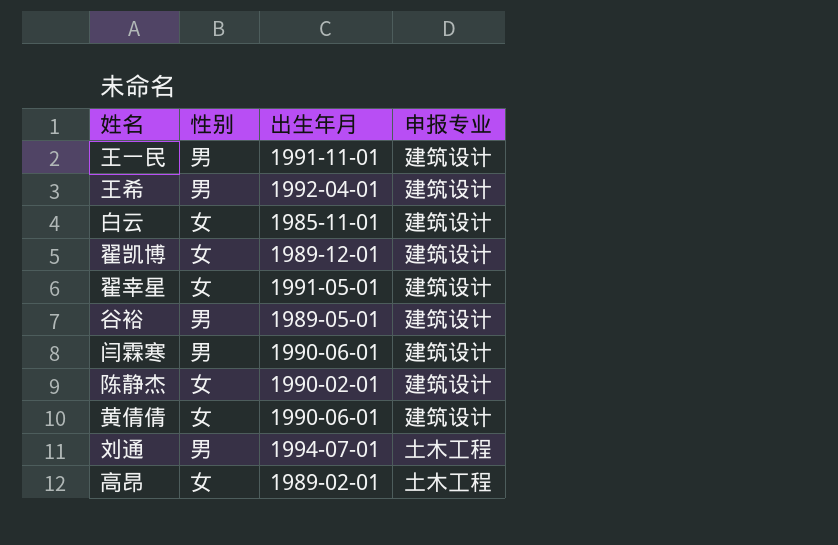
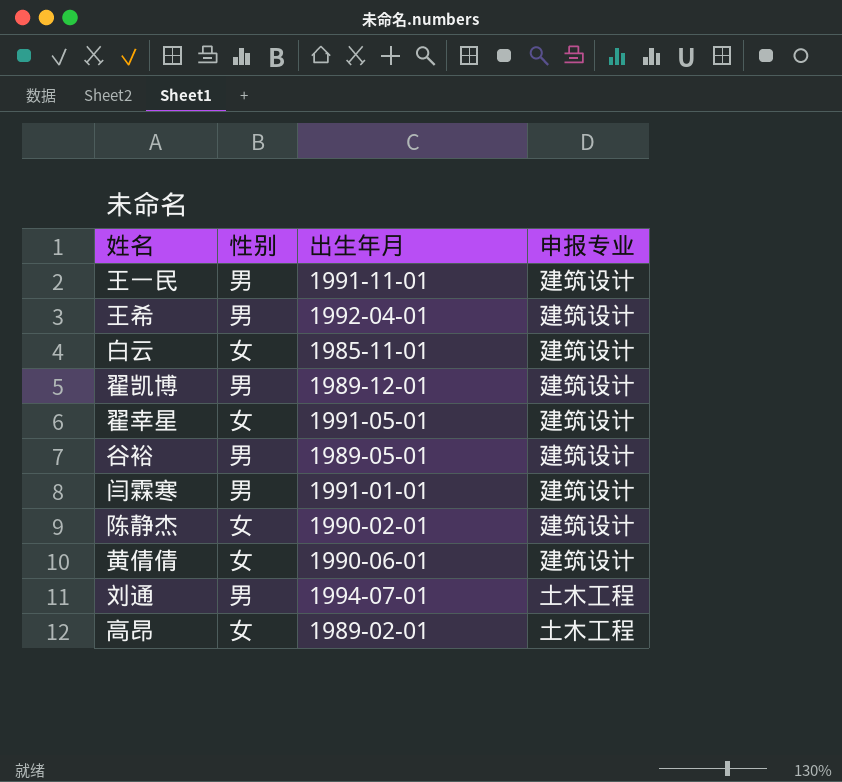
翟凯博 | 性别: 女 -> 男
闫霖寒 | 出生年月: 1990-06-01 -> 1991-01-01

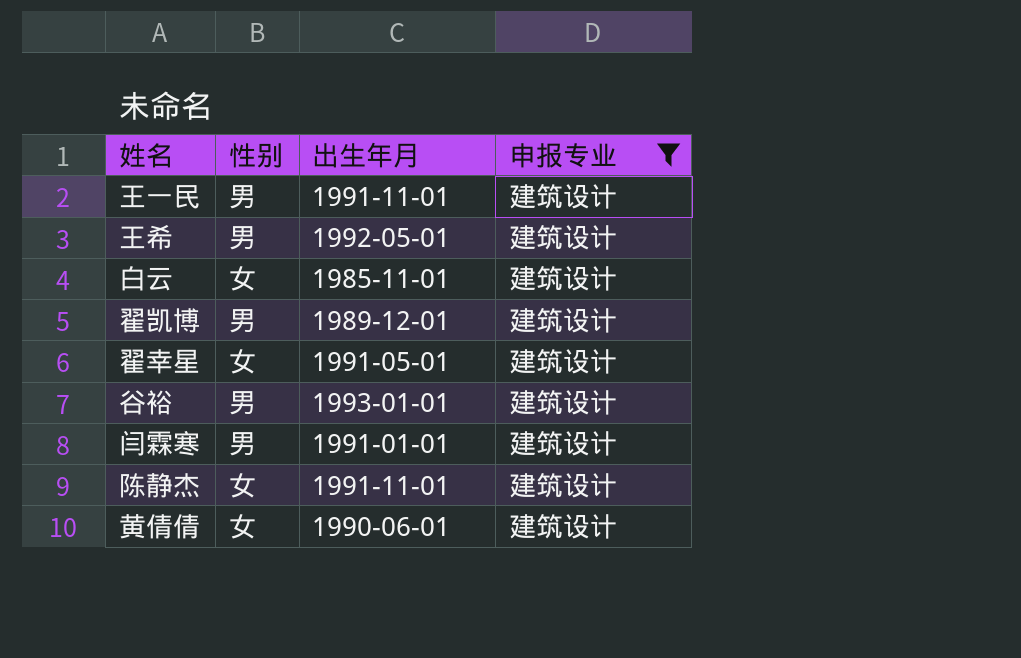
filter: none -> 申报专业 = 建筑设计
王希 | 出生年月: 1992-04-01 -> 1992-05-01
谷裕 | 出生年月: 1989-05-01 -> 1993-01-01
陈静杰 | 出生年月: 1990-02-01 -> 1991-11-01

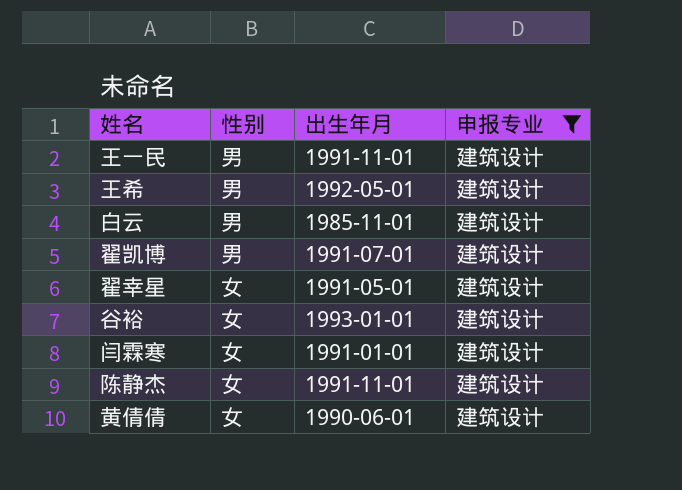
白云 | 性别: 女 -> 男
翟凯博 | 出生年月: 1989-12-01 -> 1991-07-01
谷裕 | 性别: 男 -> 女
闫霖寒 | 性别: 男 -> 女

